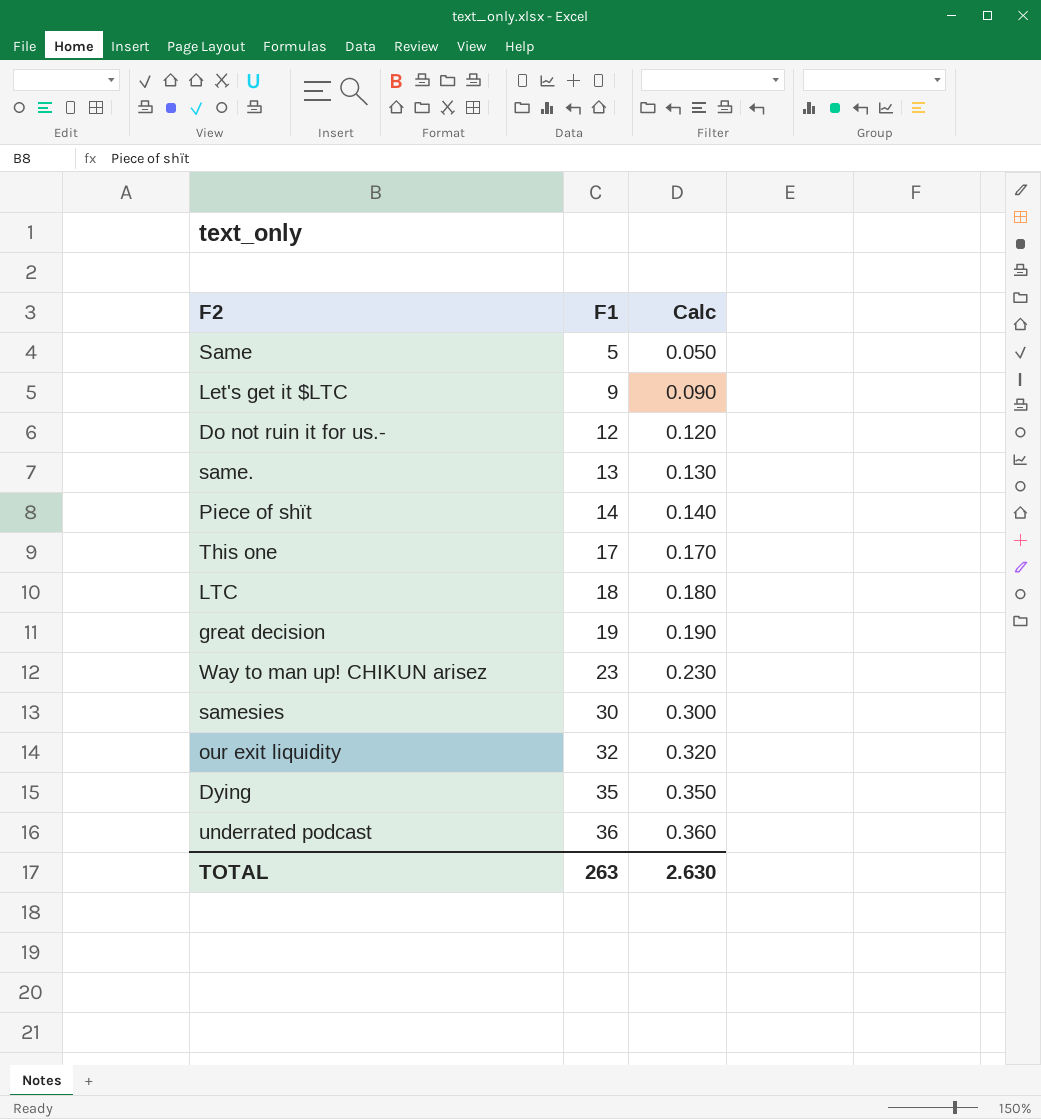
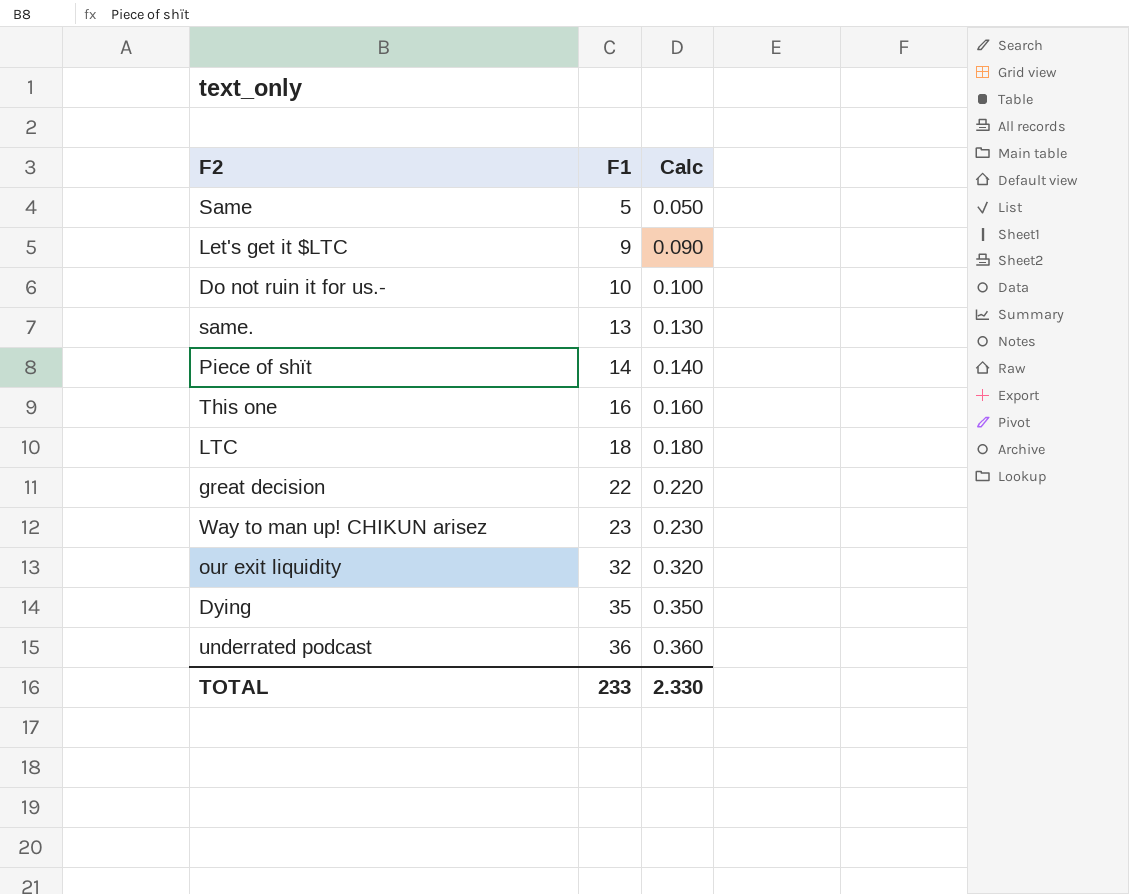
row samesies: 30 | 0.300 -> none
Do not ruin it for us.- | F1: 12 -> 10
Do not ruin it for us.- | Calc: 0.120 -> 0.100
This one | F1: 17 -> 16
This one | Calc: 0.170 -> 0.160
great decision | F1: 19 -> 22
great decision | Calc: 0.190 -> 0.220
TOTAL | F1: 263 -> 233
TOTAL | Calc: 2.630 -> 2.330

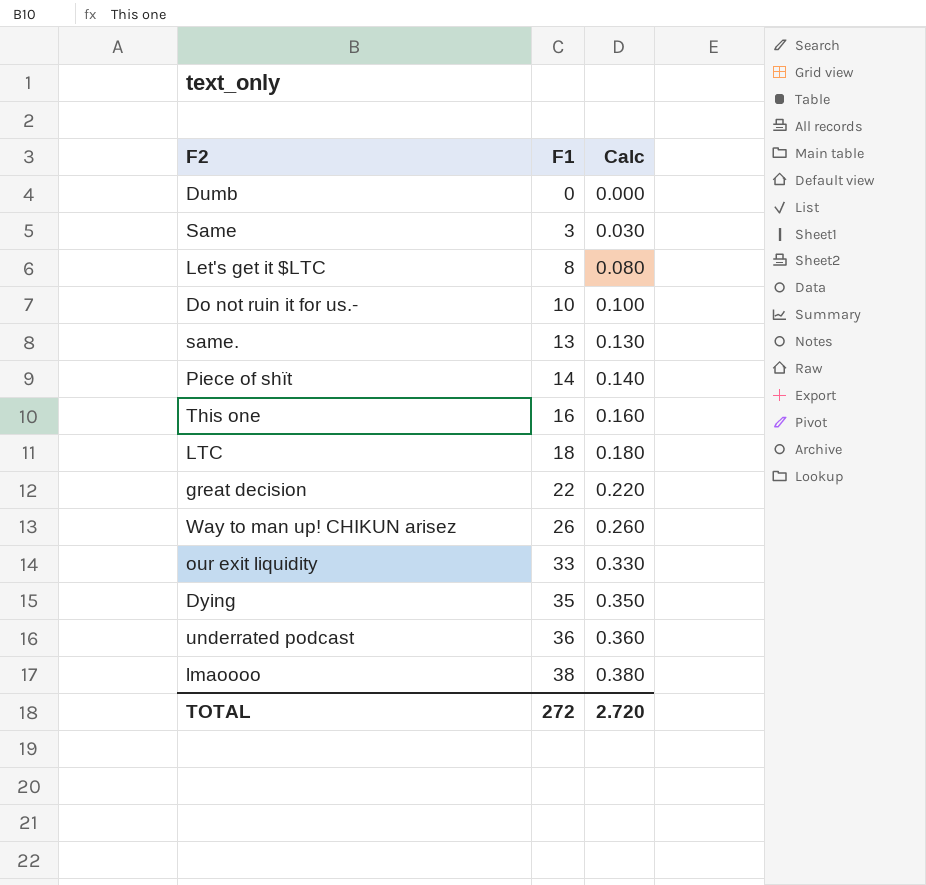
row Dumb: none -> 0 | 0.000
Same | F1: 5 -> 3
Same | Calc: 0.050 -> 0.030
Let's get it $LTC | F1: 9 -> 8
Let's get it $LTC | Calc: 0.090 -> 0.080
Way to man up! CHIKUN arisez | F1: 23 -> 26
Way to man up! CHIKUN arisez | Calc: 0.230 -> 0.260
our exit liquidity | F1: 32 -> 33
our exit liquidity | Calc: 0.320 -> 0.330
row lmaoooo: none -> 38 | 0.380
TOTAL | F1: 233 -> 272
TOTAL | Calc: 2.330 -> 2.720

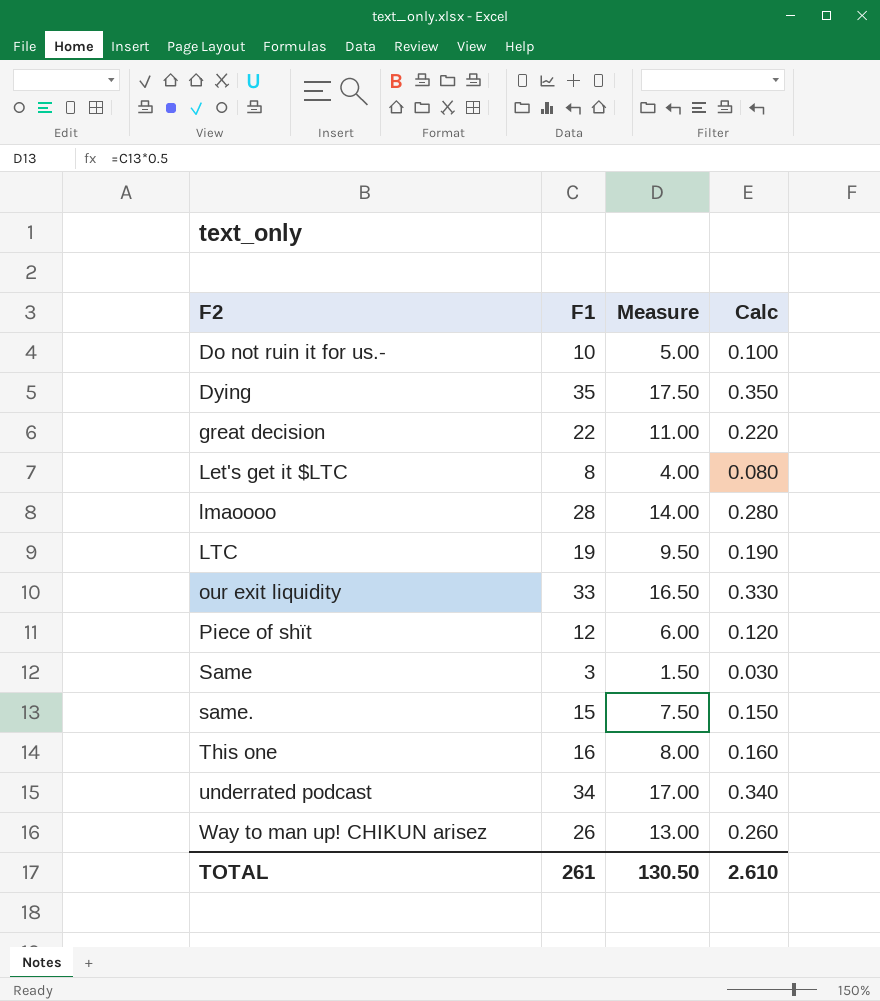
row order: F1 ascending -> F2 ascending
column Measure | formula: none -> [F1] * 0.5
row Dumb: 0 | 0.000 -> none
lmaoooo | F1: 38 -> 28
lmaoooo | Calc: 0.380 -> 0.280
LTC | F1: 18 -> 19
LTC | Calc: 0.180 -> 0.190
Piece of shït | F1: 14 -> 12
Piece of shït | Calc: 0.140 -> 0.120
same. | F1: 13 -> 15
same. | Calc: 0.130 -> 0.150
underrated podcast | F1: 36 -> 34
underrated podcast | Calc: 0.360 -> 0.340
TOTAL | F1: 272 -> 261
TOTAL | Calc: 2.720 -> 2.610

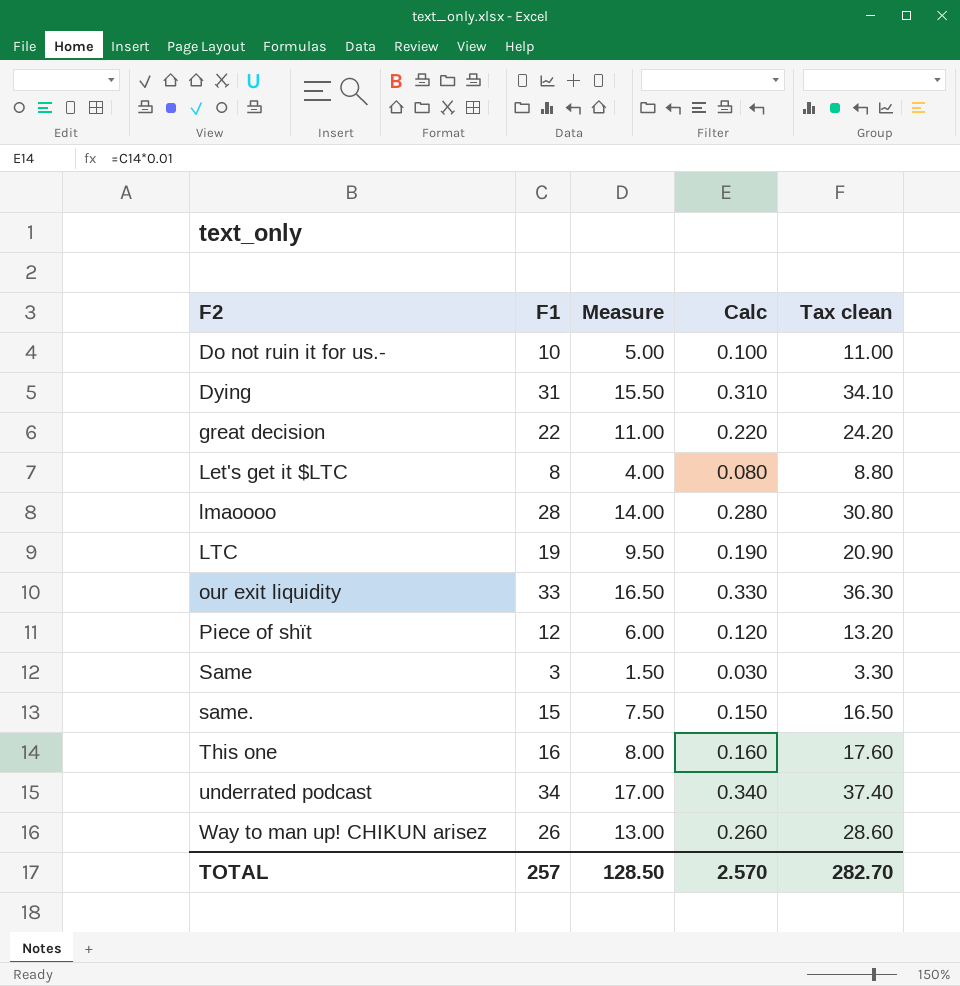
column Tax clean | formula: none -> [F1] * 1.1
Dying | F1: 35 -> 31
Dying | Measure: 17.50 -> 15.50
Dying | Calc: 0.350 -> 0.310
TOTAL | F1: 261 -> 257
TOTAL | Measure: 130.50 -> 128.50
TOTAL | Calc: 2.610 -> 2.570

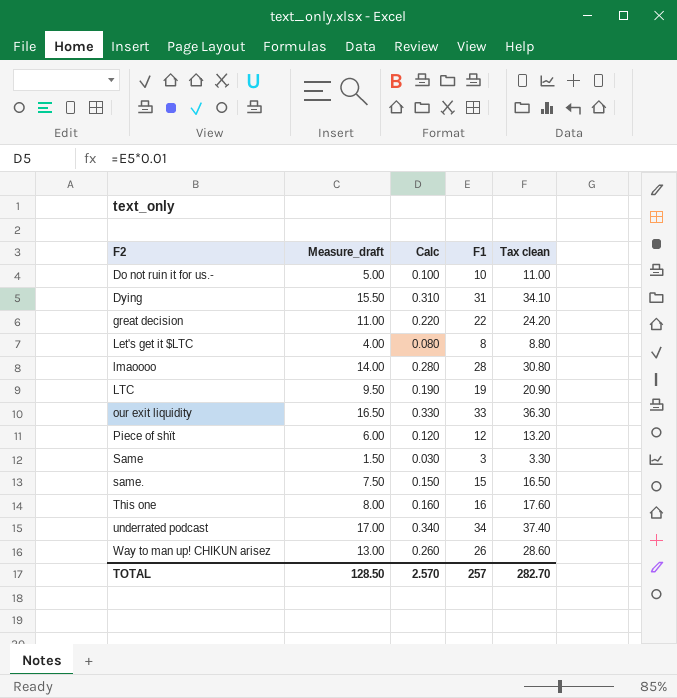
column name: Measure -> Measure_draft
column F1 | position: 2 -> 4

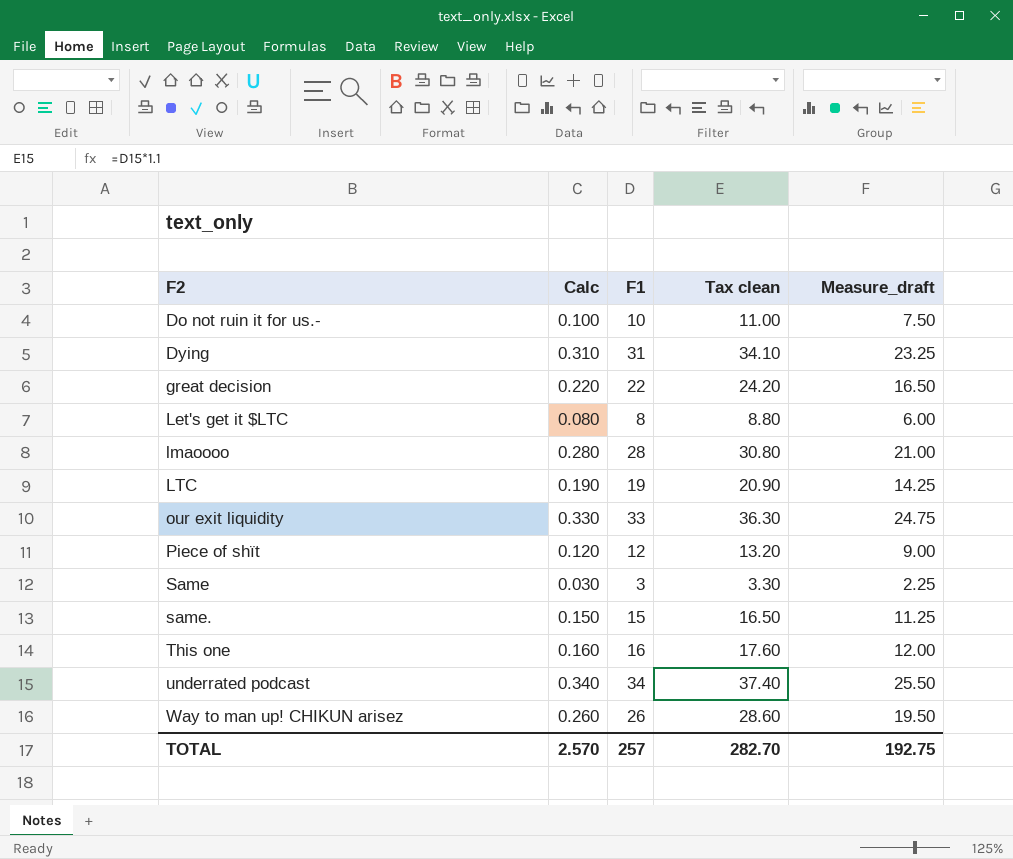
column Measure_draft | formula: [F1] * 0.5 -> [F1] * 0.75
column Measure_draft | position: 2 -> 5
TOTAL | Measure_draft: 128.50 -> 192.75

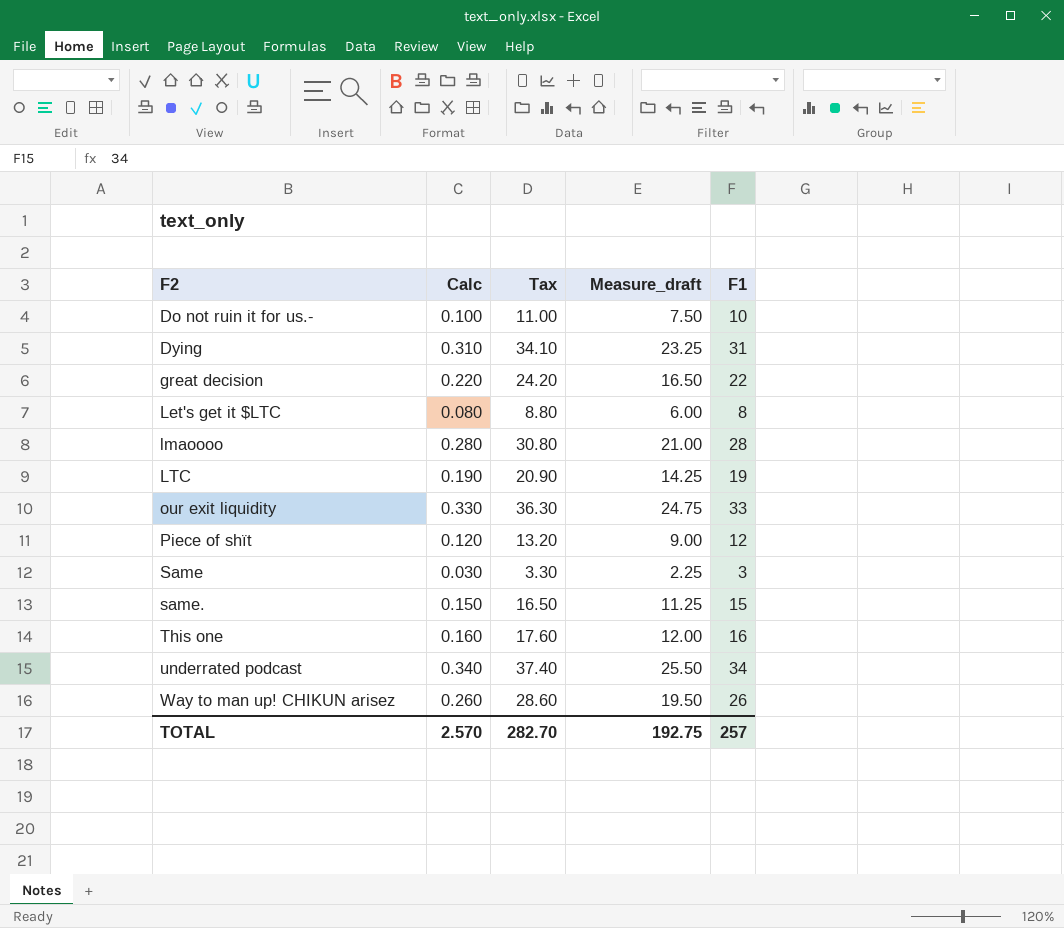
column name: Tax clean -> Tax
column F1 | position: 3 -> 5

